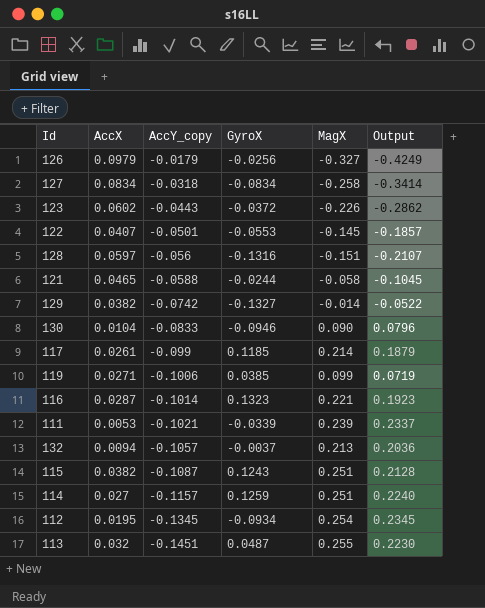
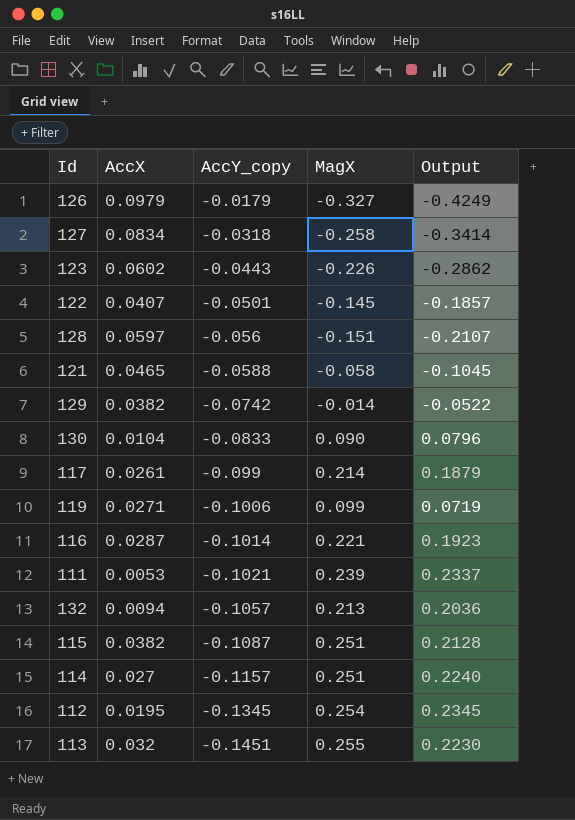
column GyroX | position: 4 -> none

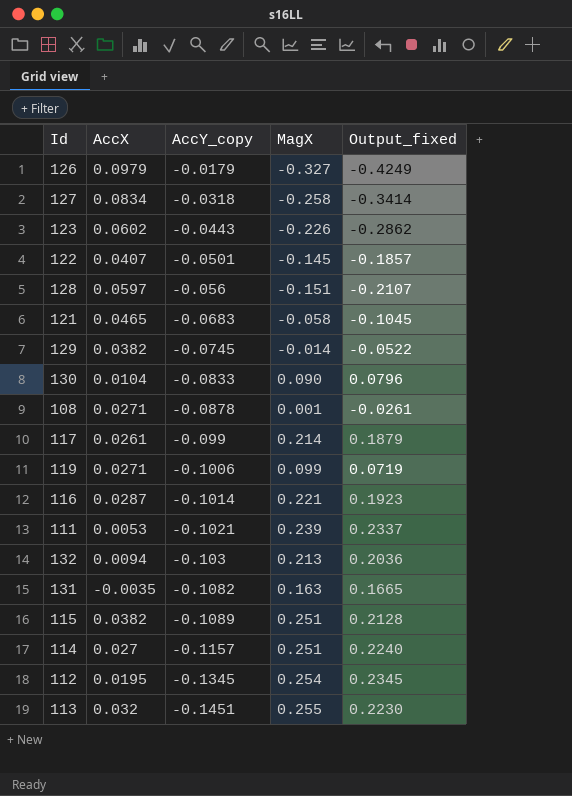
column name: Output -> Output_fixed
121 | AccY_copy: -0.0588 -> -0.0683
129 | AccY_copy: -0.0742 -> -0.0745
row 108: none -> 0.0271 | -0.0878 | 0.001 | -0.0261
132 | AccY_copy: -0.1057 -> -0.103
row 131: none -> -0.0035 | -0.1082 | 0.163 | 0.1665
115 | AccY_copy: -0.1087 -> -0.1089

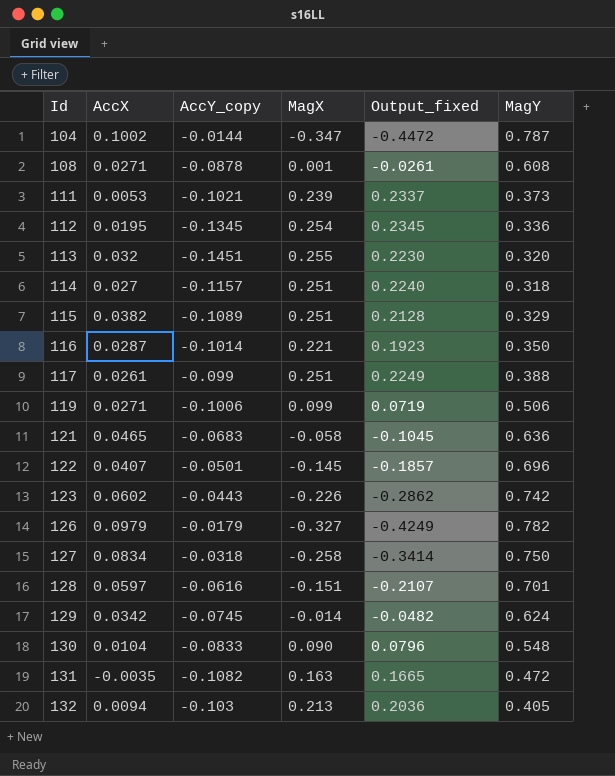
row order: AccY_copy descending -> Id ascending
column MagY | position: none -> 6
row 104: none -> 0.1002 | -0.0144 | -0.347 | -0.4472 | 0.787
117 | MagX: 0.214 -> 0.251
117 | Output_fixed: 0.1879 -> 0.2249
128 | AccY_copy: -0.056 -> -0.0616
129 | AccX: 0.0382 -> 0.0342
129 | Output_fixed: -0.0522 -> -0.0482

